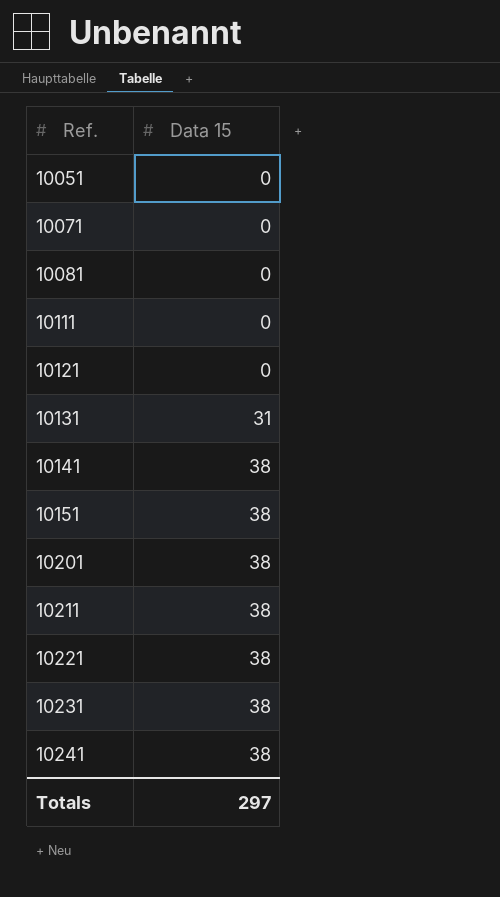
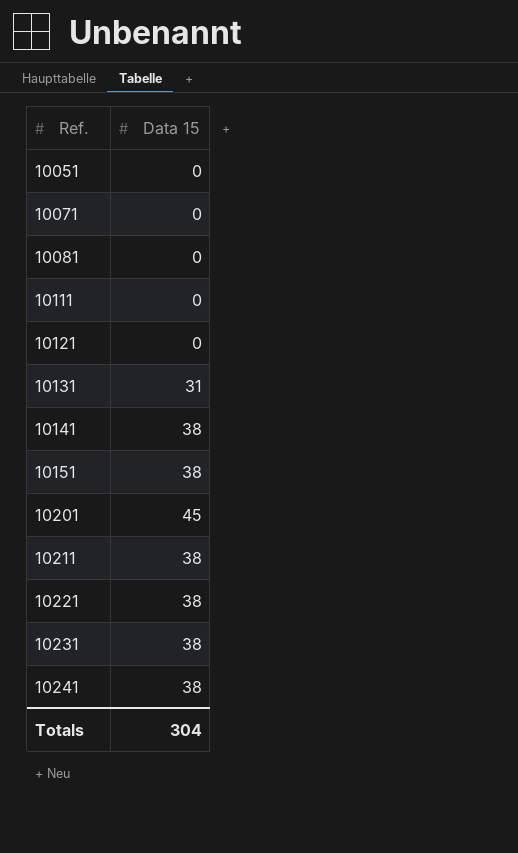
10201 | Data 15: 38 -> 45
Totals | Data 15: 297 -> 304

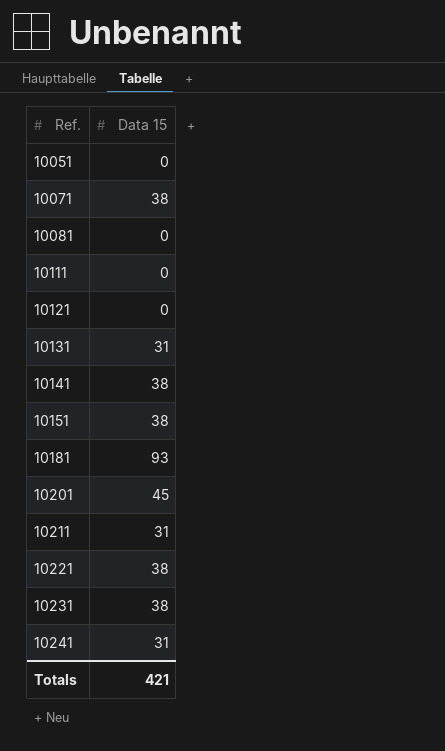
10071 | Data 15: 0 -> 38
row 10181: none -> 93
10211 | Data 15: 38 -> 31
10241 | Data 15: 38 -> 31
Totals | Data 15: 304 -> 421

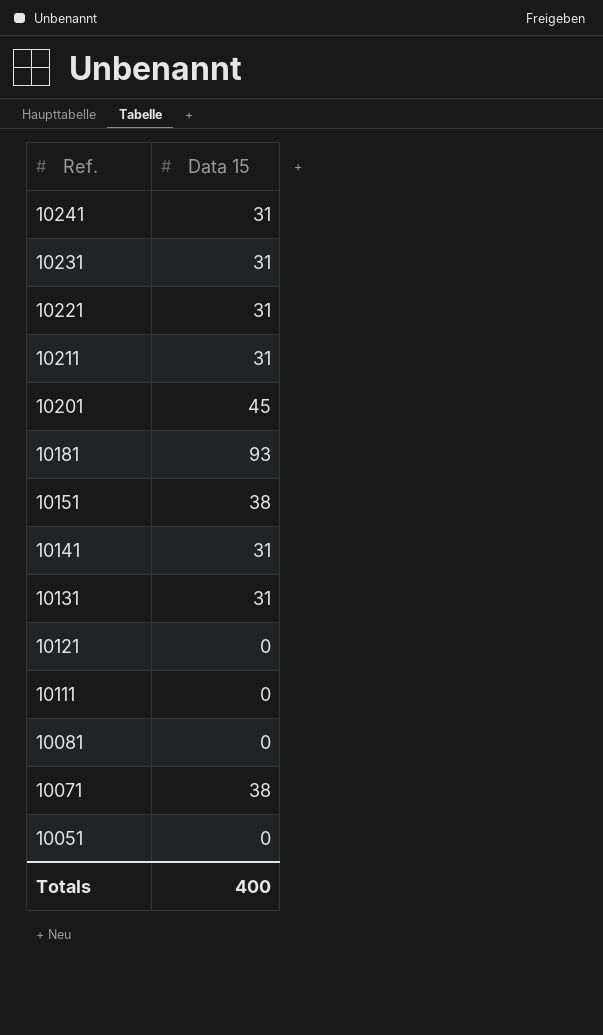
row order: Ref. ascending -> Ref. descending
10231 | Data 15: 38 -> 31
10221 | Data 15: 38 -> 31
10141 | Data 15: 38 -> 31
Totals | Data 15: 421 -> 400

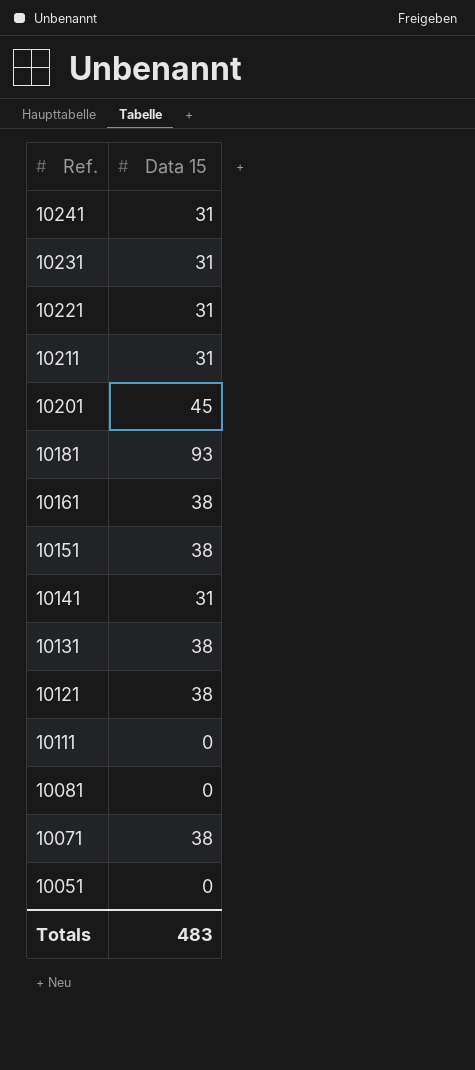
row 10161: none -> 38
10131 | Data 15: 31 -> 38
10121 | Data 15: 0 -> 38
Totals | Data 15: 400 -> 483

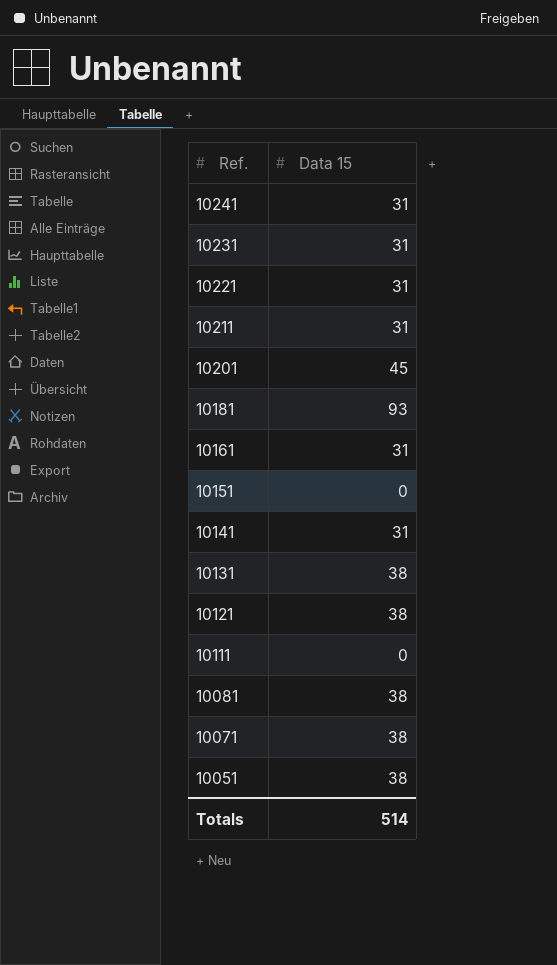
10161 | Data 15: 38 -> 31
10151 | Data 15: 38 -> 0
10081 | Data 15: 0 -> 38
10051 | Data 15: 0 -> 38
Totals | Data 15: 483 -> 514

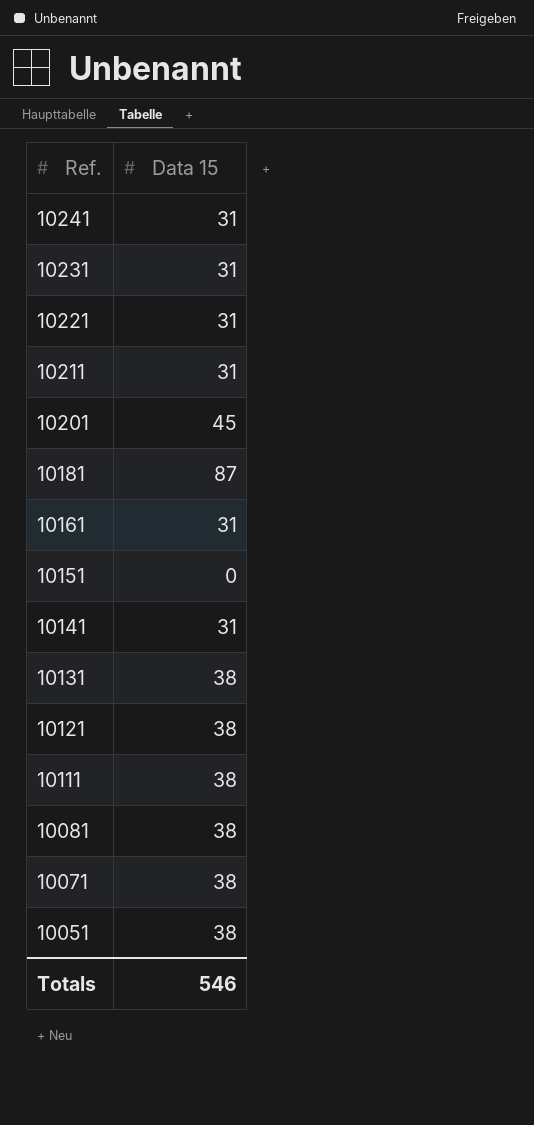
10181 | Data 15: 93 -> 87
10111 | Data 15: 0 -> 38
Totals | Data 15: 514 -> 546

